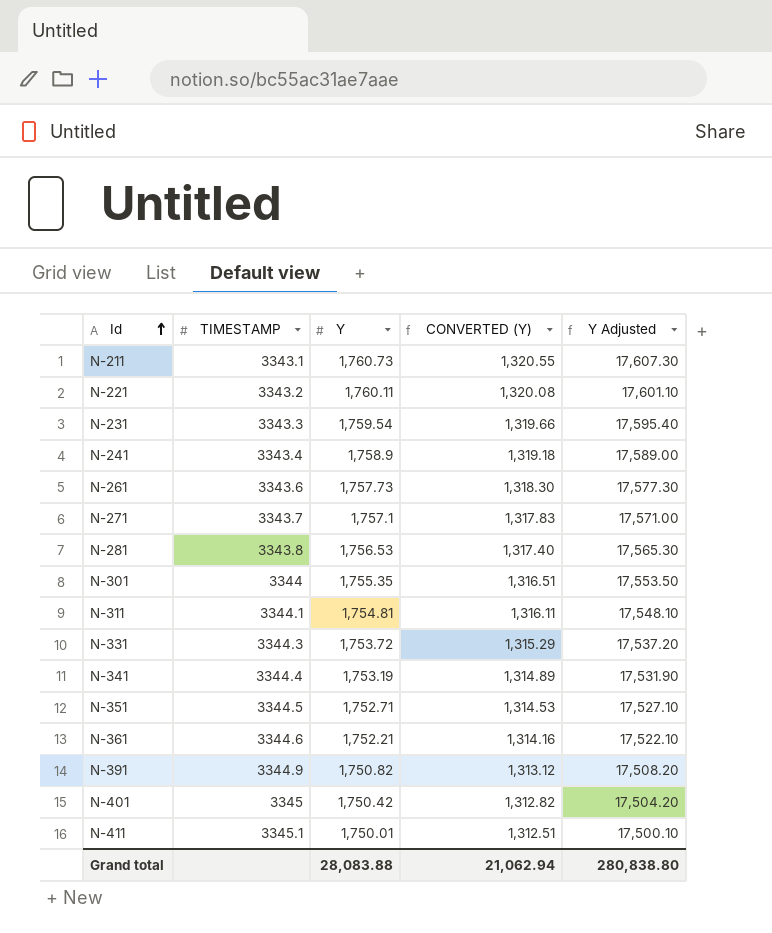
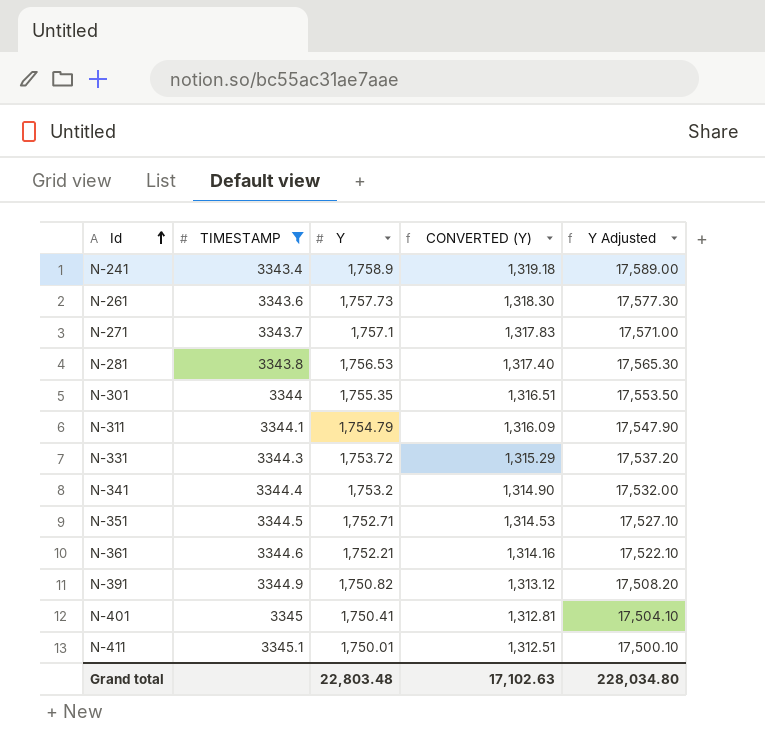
filter: none -> TIMESTAMP >= 3343.4
N-311 | Y: 1,754.81 -> 1,754.79
N-311 | CONVERTED (Y): 1,316.11 -> 1,316.09
N-311 | Y Adjusted: 17,548.10 -> 17,547.90
N-341 | Y: 1,753.19 -> 1,753.2
N-341 | CONVERTED (Y): 1,314.89 -> 1,314.90
N-341 | Y Adjusted: 17,531.90 -> 17,532.00
N-401 | Y: 1,750.42 -> 1,750.41
N-401 | CONVERTED (Y): 1,312.82 -> 1,312.81
N-401 | Y Adjusted: 17,504.20 -> 17,504.10
Grand total | Y: 28,083.88 -> 22,803.48
Grand total | CONVERTED (Y): 21,062.94 -> 17,102.63
Grand total | Y Adjusted: 280,838.80 -> 228,034.80

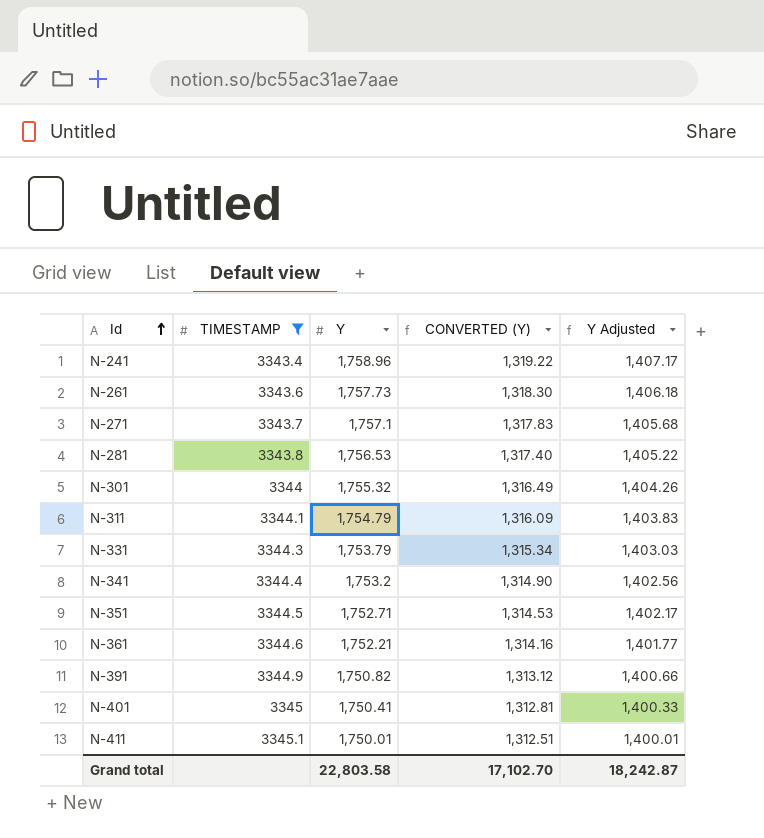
column Y Adjusted | formula: [Y] * 10 -> [Y] * 0.8
N-241 | Y: 1,758.9 -> 1,758.96
N-241 | CONVERTED (Y): 1,319.18 -> 1,319.22
N-301 | Y: 1,755.35 -> 1,755.32
N-301 | CONVERTED (Y): 1,316.51 -> 1,316.49
N-331 | Y: 1,753.72 -> 1,753.79
N-331 | CONVERTED (Y): 1,315.29 -> 1,315.34
Grand total | Y: 22,803.48 -> 22,803.58
Grand total | CONVERTED (Y): 17,102.63 -> 17,102.70
Grand total | Y Adjusted: 228,034.80 -> 18,242.87

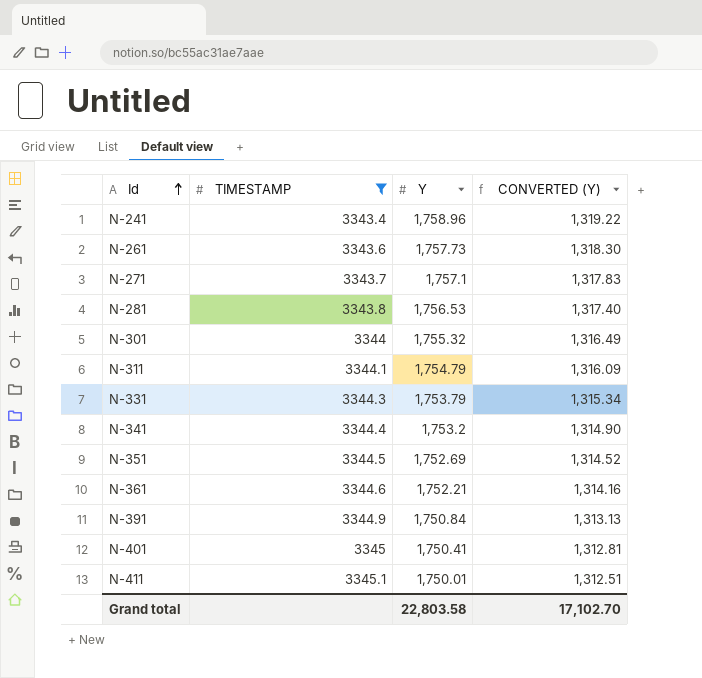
column Y Adjusted | formula: [Y] * 0.8 -> none
N-351 | Y: 1,752.71 -> 1,752.69
N-351 | CONVERTED (Y): 1,314.53 -> 1,314.52
N-391 | Y: 1,750.82 -> 1,750.84
N-391 | CONVERTED (Y): 1,313.12 -> 1,313.13

